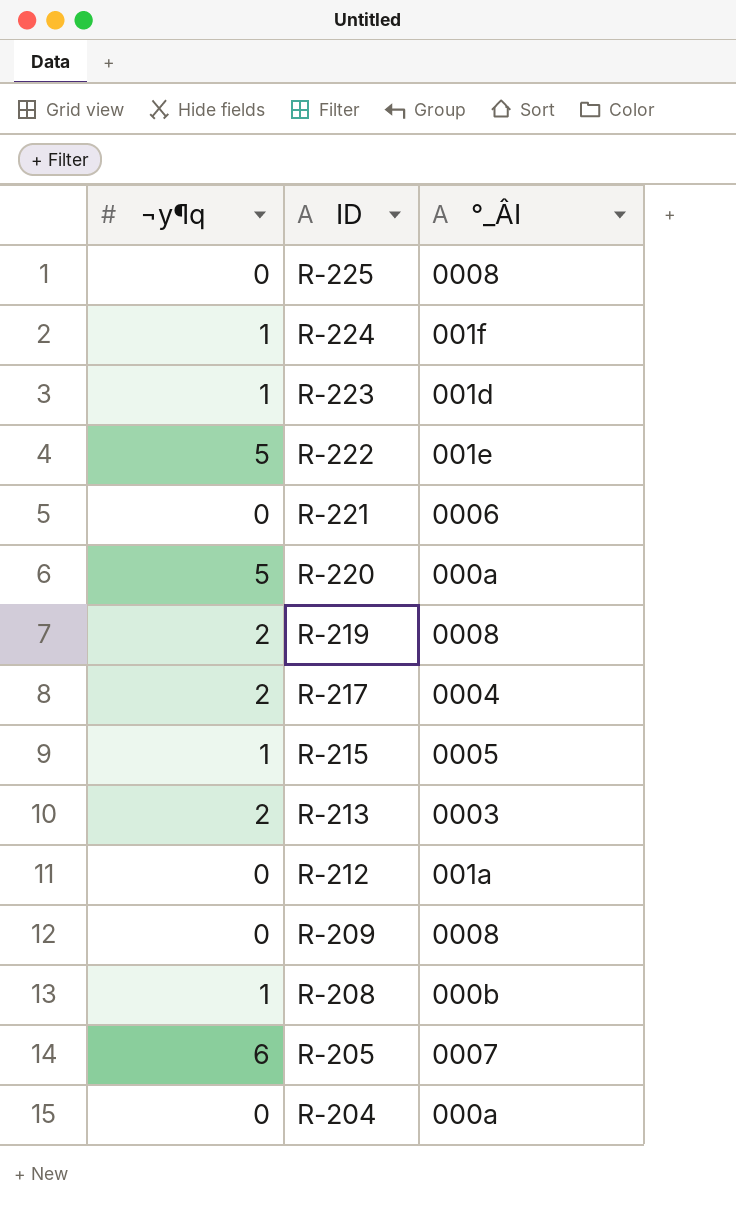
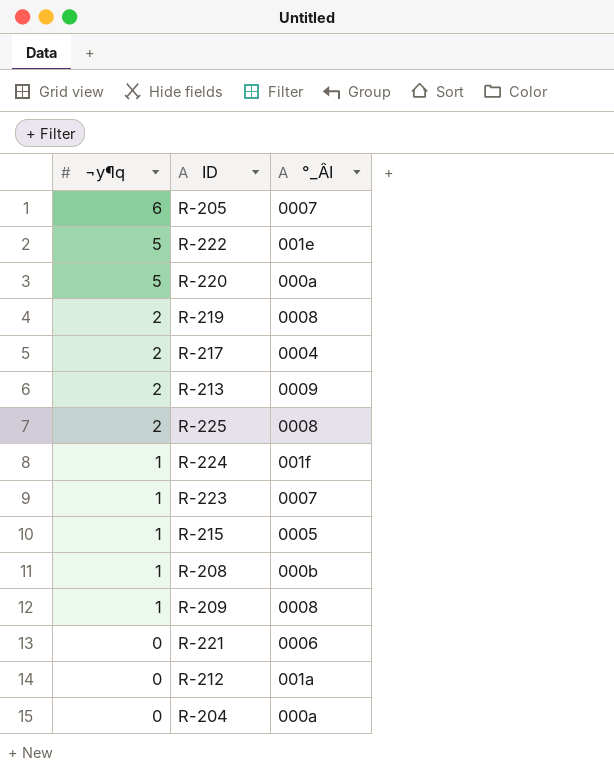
row order: ID descending -> ¬y¶q descending
R-213 | °_ÂI: 0003 -> 0009
R-225 | ¬y¶q: 0 -> 2
R-223 | °_ÂI: 001d -> 0007
R-209 | ¬y¶q: 0 -> 1

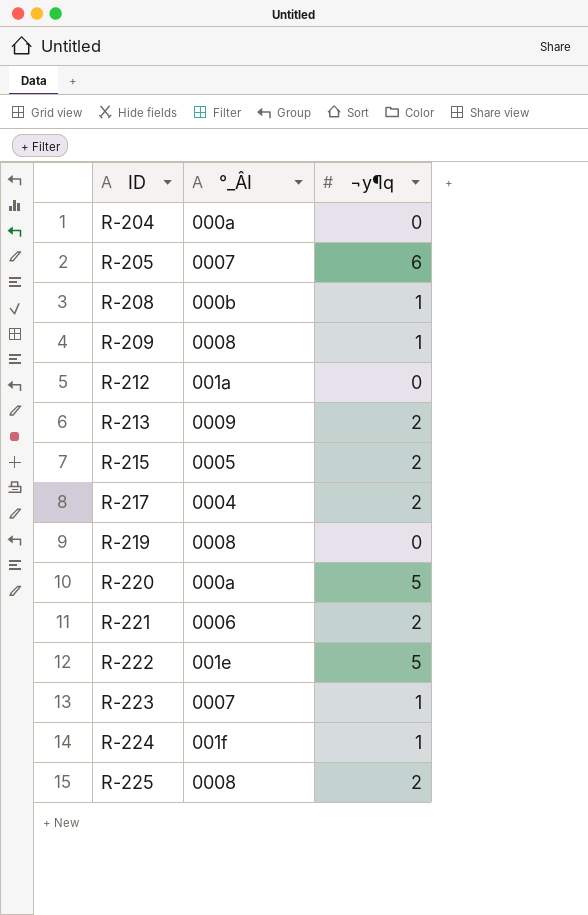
row order: ¬y¶q descending -> ID ascending
column ¬y¶q | position: 1 -> 3
R-215 | ¬y¶q: 1 -> 2
R-219 | ¬y¶q: 2 -> 0
R-221 | ¬y¶q: 0 -> 2

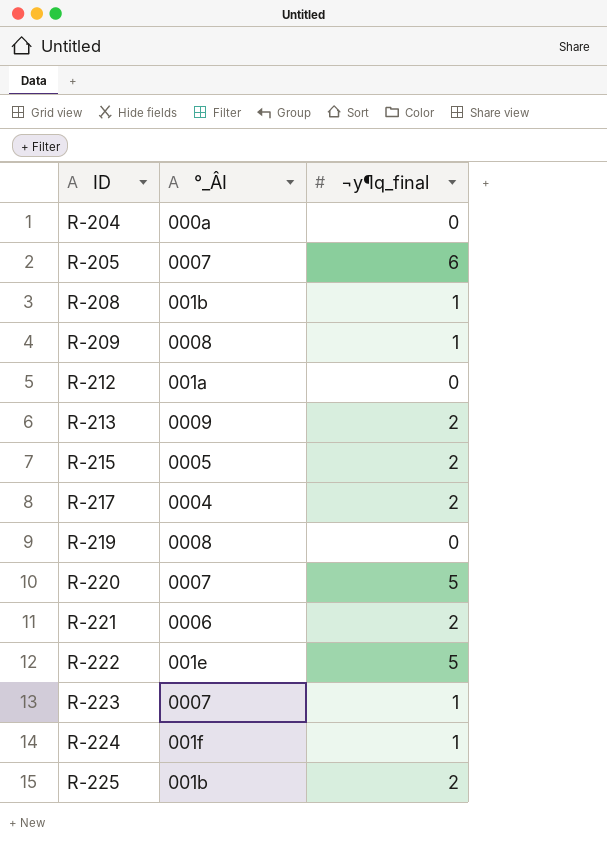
column name: ¬y¶q -> ¬y¶q_final
R-208 | °_ÂI: 000b -> 001b
R-220 | °_ÂI: 000a -> 0007
R-225 | °_ÂI: 0008 -> 001b

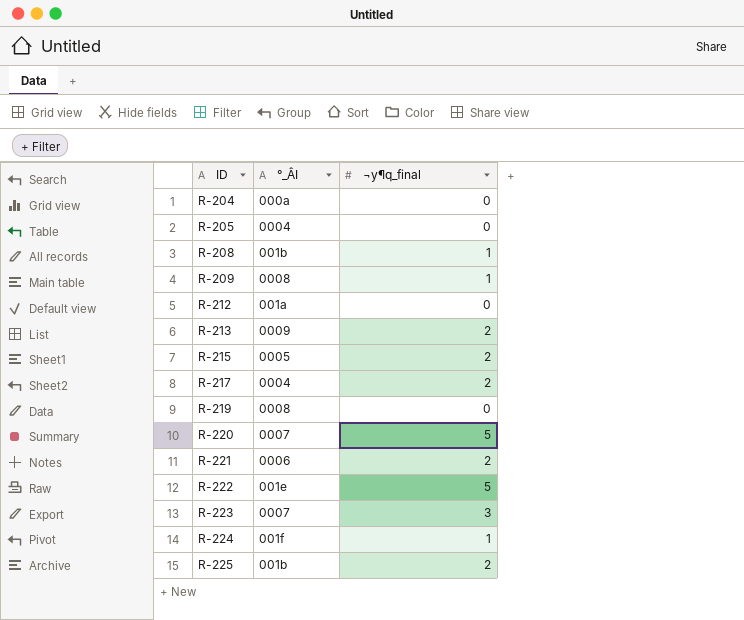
R-205 | °_ÂI: 0007 -> 0004
R-205 | ¬y¶q_final: 6 -> 0
R-223 | ¬y¶q_final: 1 -> 3

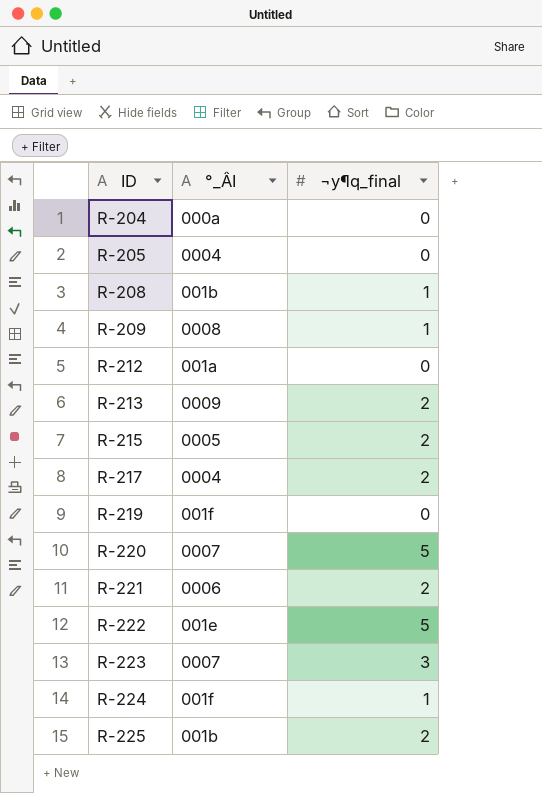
R-219 | °_ÂI: 0008 -> 001f

